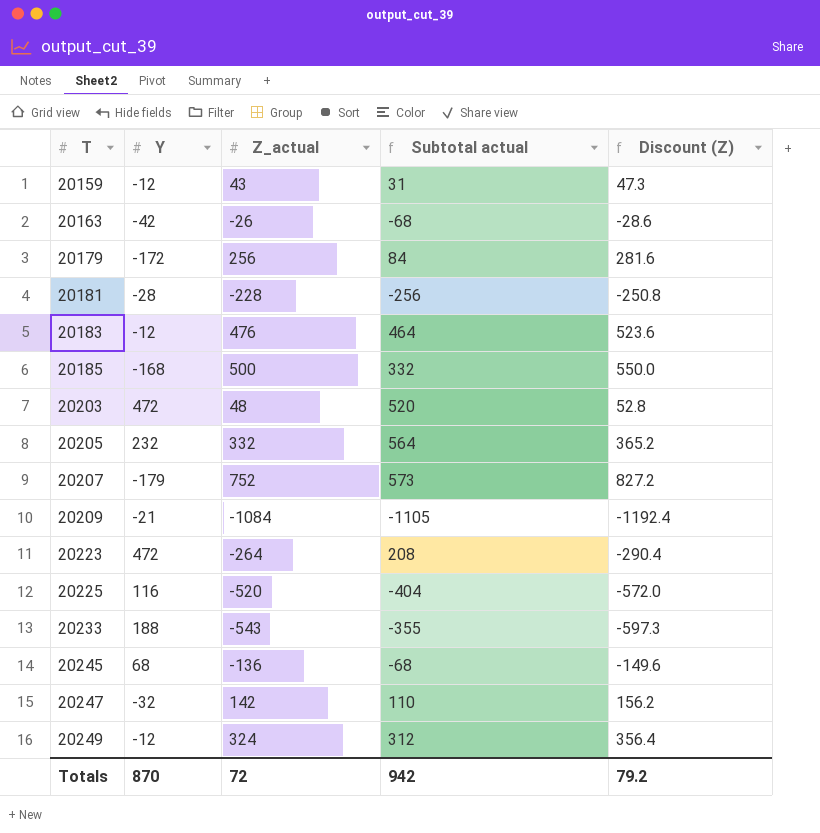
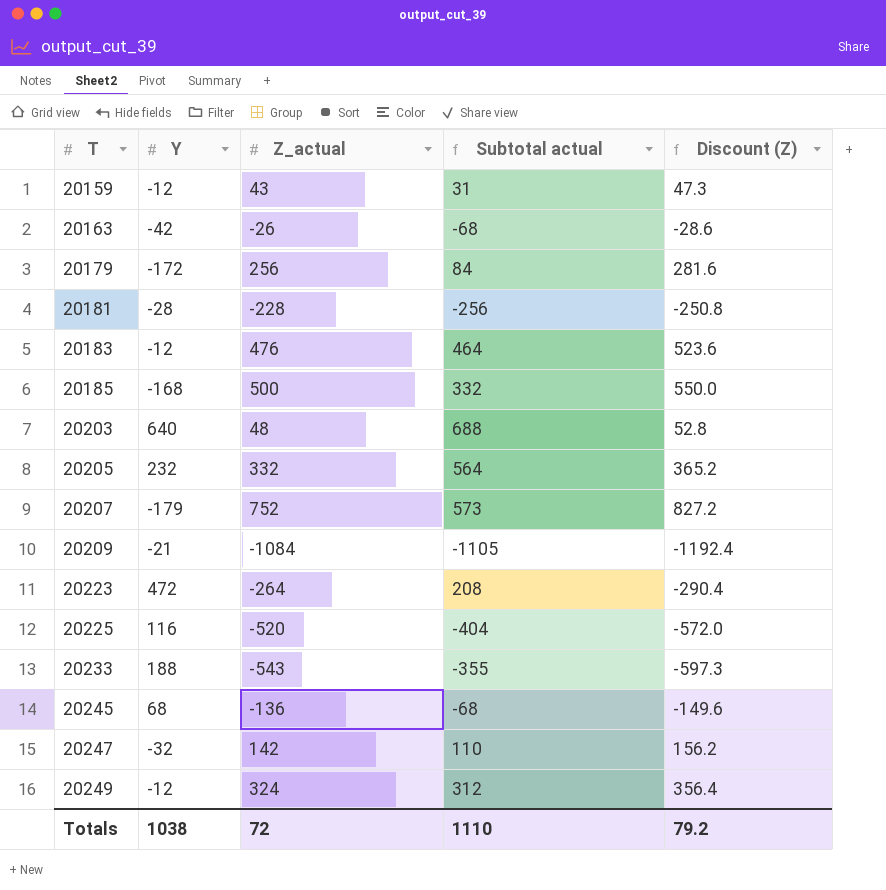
20203 | Y: 472 -> 640
20203 | Subtotal actual: 520 -> 688
Totals | Y: 870 -> 1038
Totals | Subtotal actual: 942 -> 1110

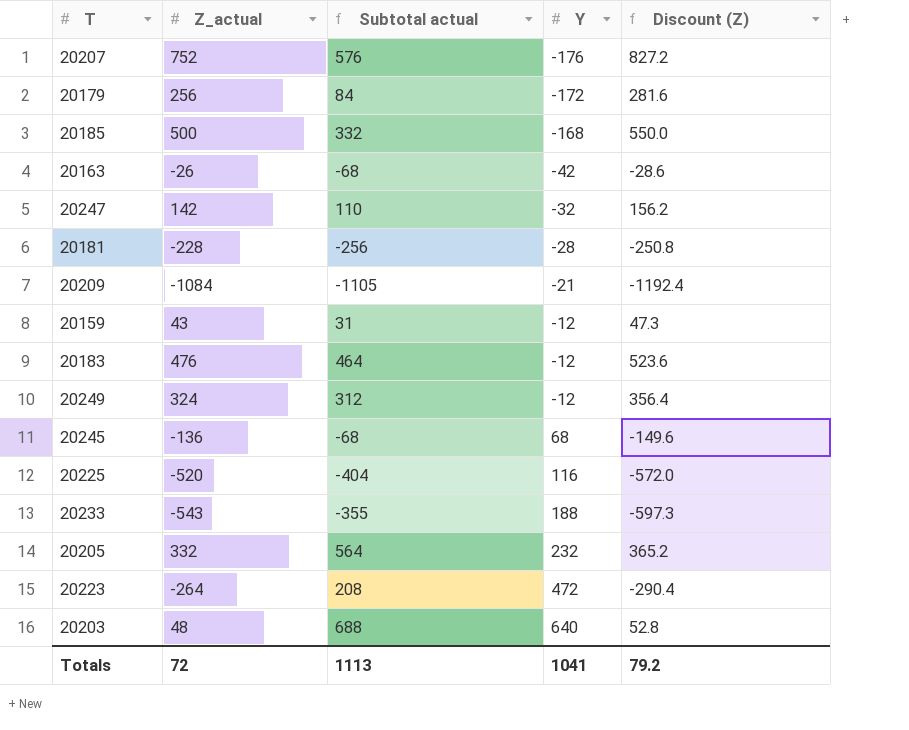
row order: T ascending -> Y ascending
column Y | position: 2 -> 4
20207 | Subtotal actual: 573 -> 576
20207 | Y: -179 -> -176
Totals | Subtotal actual: 1110 -> 1113
Totals | Y: 1038 -> 1041

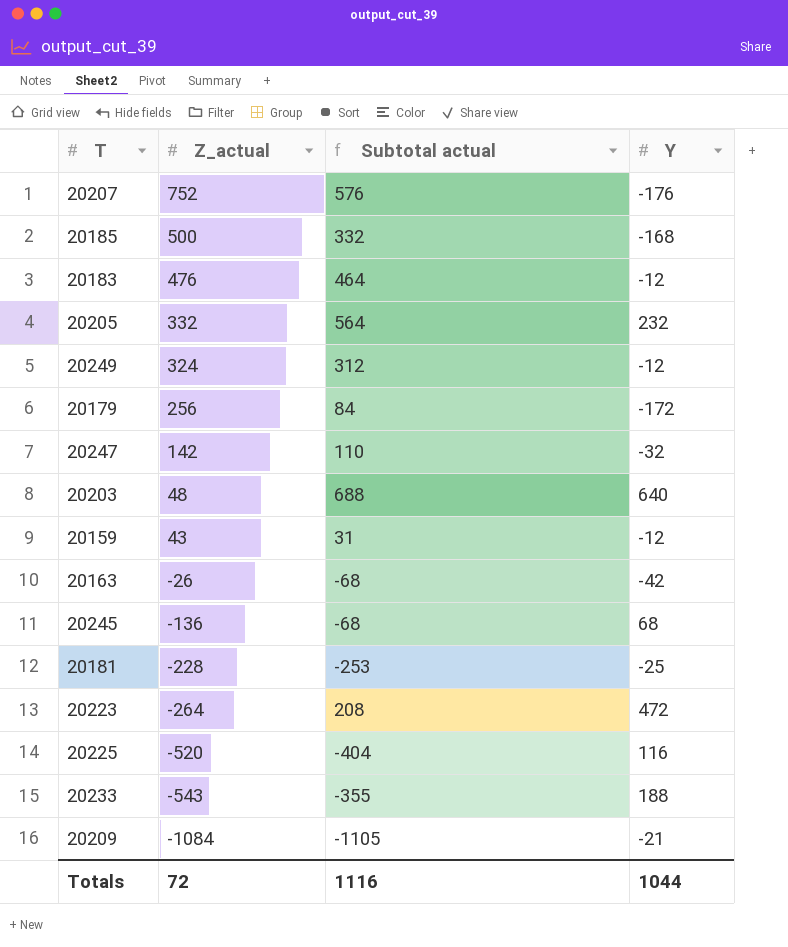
row order: Y ascending -> Z_actual descending
column Discount (Z) | formula: [Z_actual] * 1.1 -> none
20181 | Subtotal actual: -256 -> -253
20181 | Y: -28 -> -25
Totals | Subtotal actual: 1113 -> 1116
Totals | Y: 1041 -> 1044

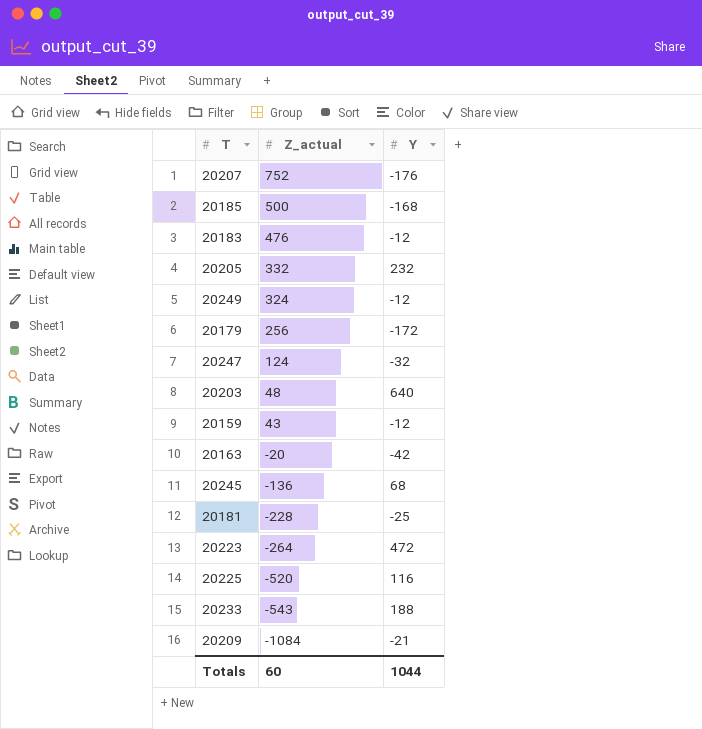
column Subtotal actual | formula: [Z_actual] + [Y] -> none
20247 | Z_actual: 142 -> 124
20163 | Z_actual: -26 -> -20
Totals | Z_actual: 72 -> 60

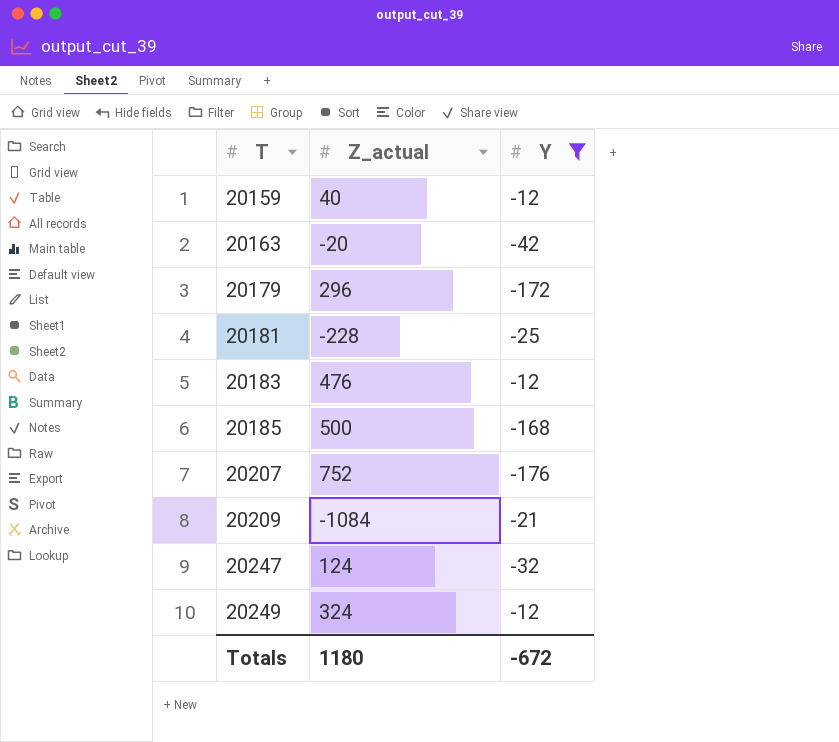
filter: none -> Y <= -12
row order: Z_actual descending -> T ascending
20159 | Z_actual: 43 -> 40
20179 | Z_actual: 256 -> 296
Totals | Z_actual: 60 -> 1180
Totals | Y: 1044 -> -672

